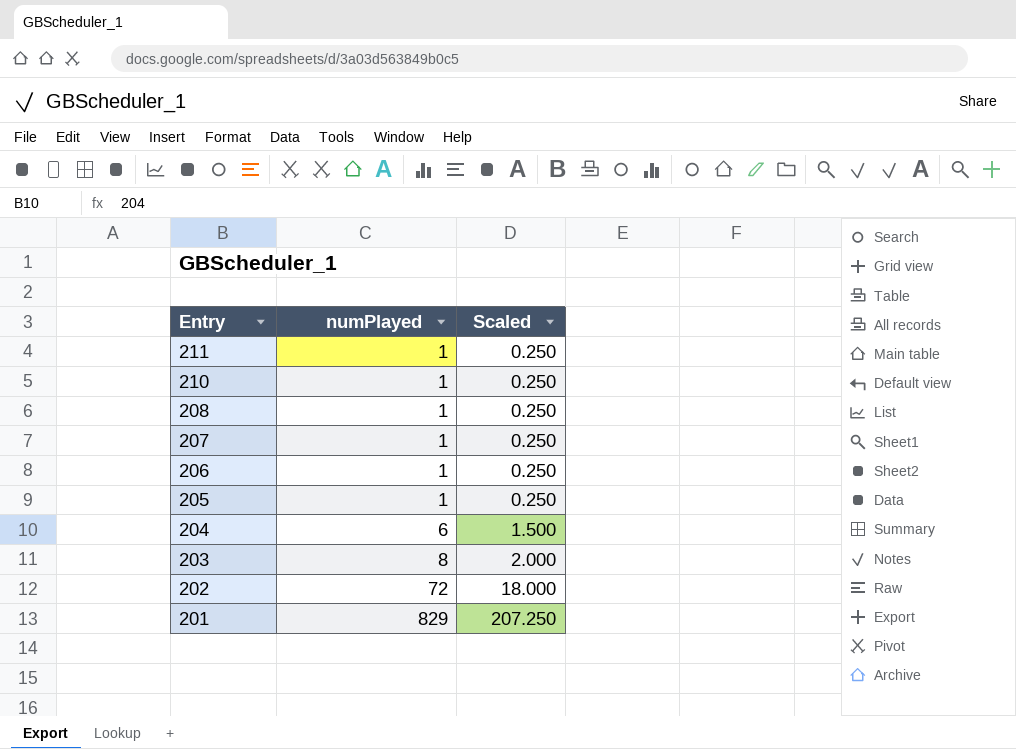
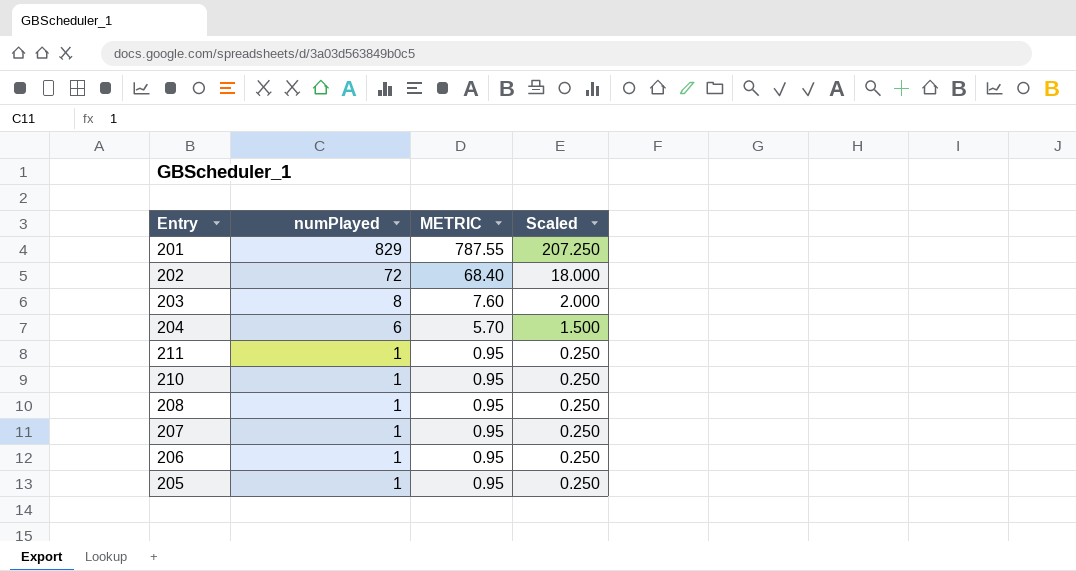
row order: Entry descending -> numPlayed descending
column METRIC | formula: none -> [numPlayed] * 0.95

